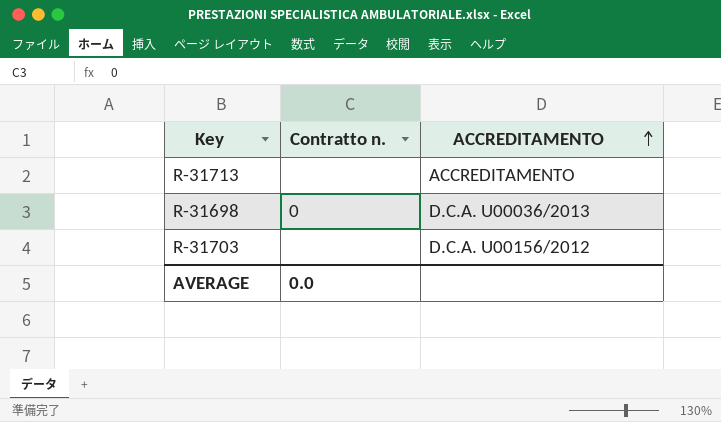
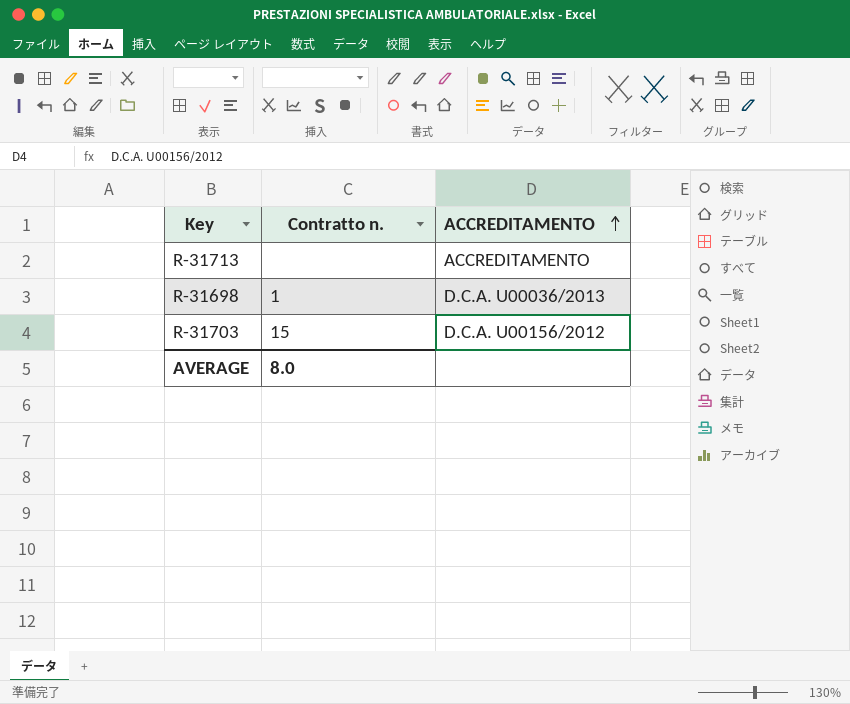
R-31698 | Contratto n.: 0 -> 1
R-31703 | Contratto n.: none -> 15
AVERAGE | Contratto n.: 0.0 -> 8.0

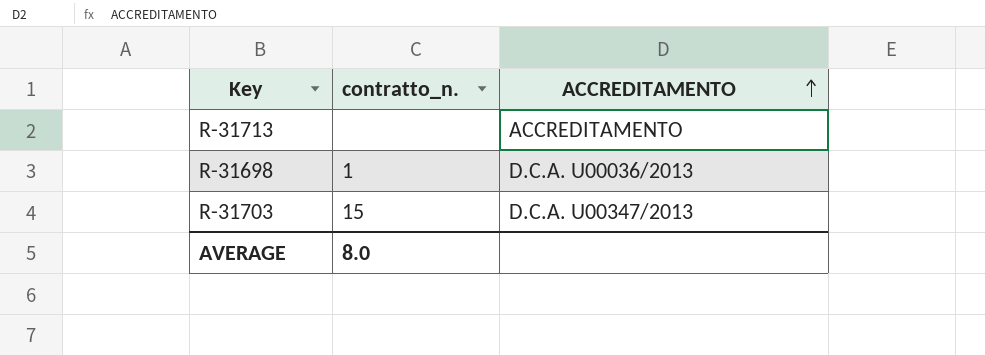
column name: Contratto n. -> contratto_n.
R-31703 | ACCREDITAMENTO: D.C.A. U00156/2012 -> D.C.A. U00347/2013

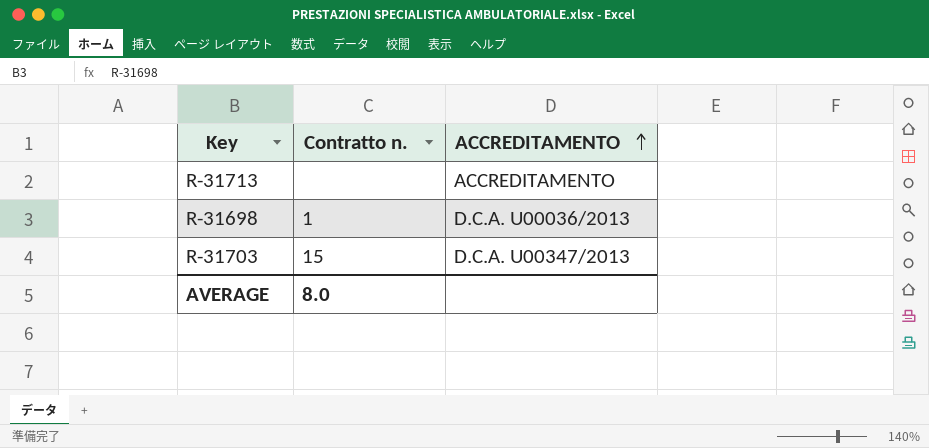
column name: contratto_n. -> Contratto n.

